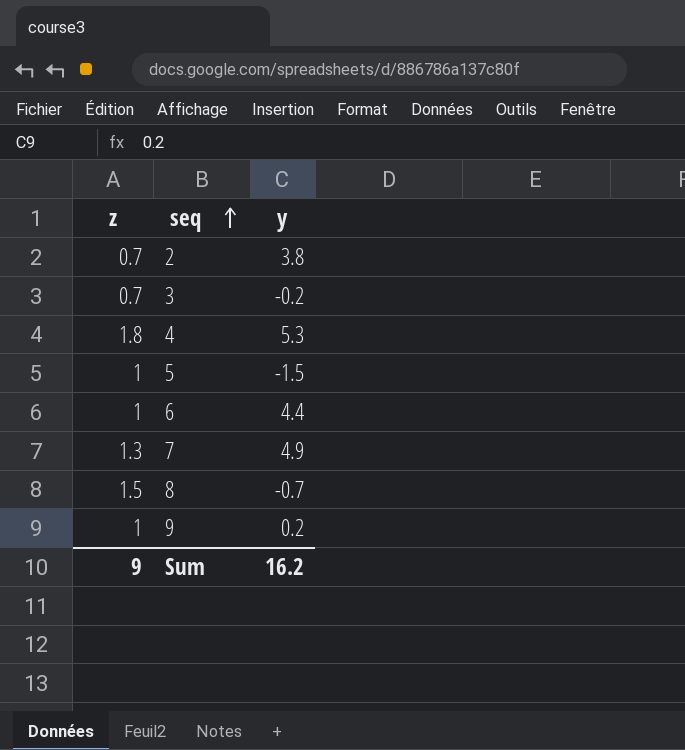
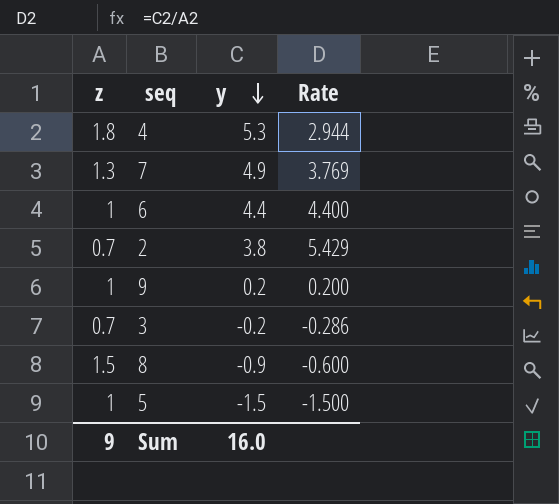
row order: seq ascending -> y descending
column Rate | formula: none -> [y] / [z]
8 | y: -0.7 -> -0.9
Sum | y: 16.2 -> 16.0

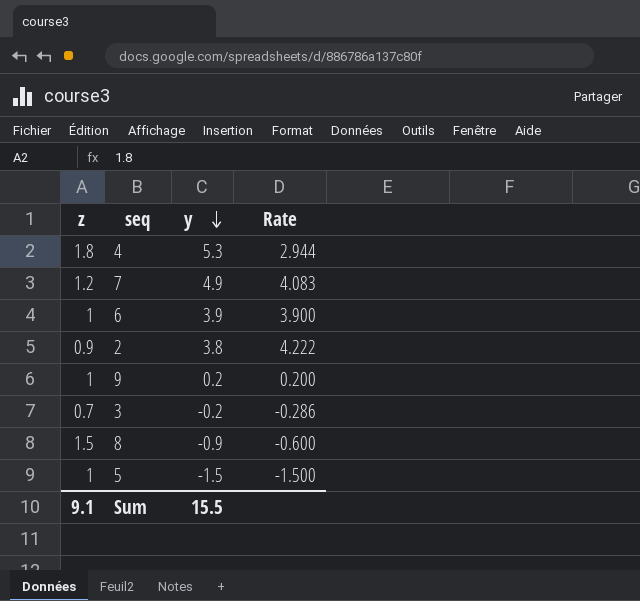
7 | z: 1.3 -> 1.2
7 | Rate: 3.769 -> 4.083
6 | y: 4.4 -> 3.9
6 | Rate: 4.400 -> 3.900
2 | z: 0.7 -> 0.9
2 | Rate: 5.429 -> 4.222
Sum | z: 9 -> 9.1
Sum | y: 16.0 -> 15.5

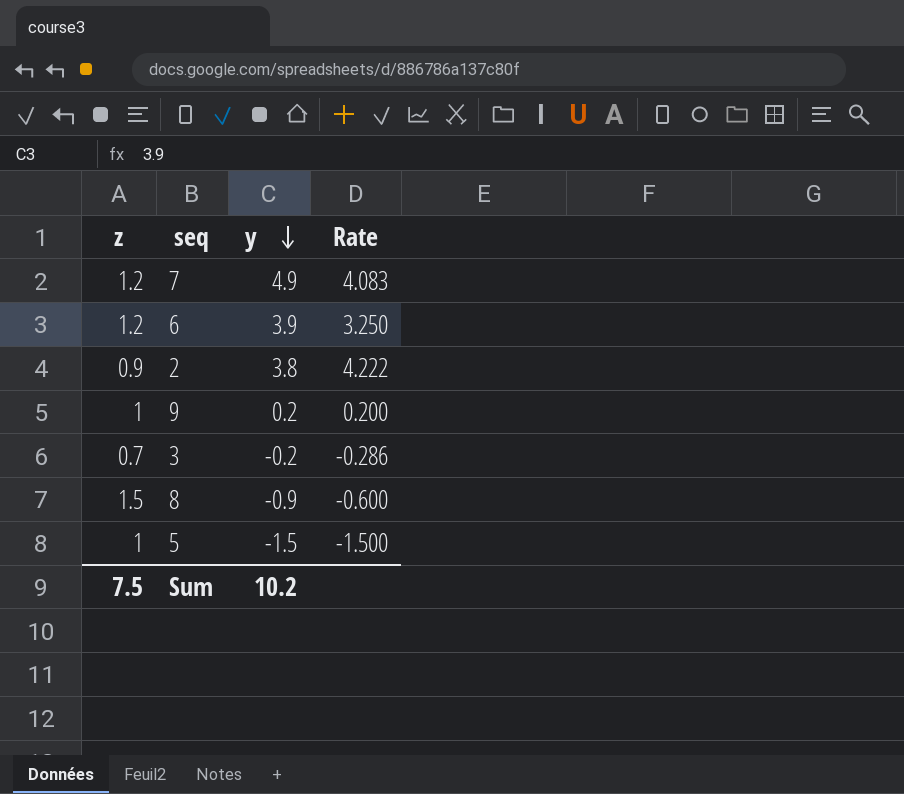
row 4: 1.8 | 5.3 | 2.944 -> none
6 | z: 1 -> 1.2
6 | Rate: 3.900 -> 3.250
Sum | z: 9.1 -> 7.5
Sum | y: 15.5 -> 10.2

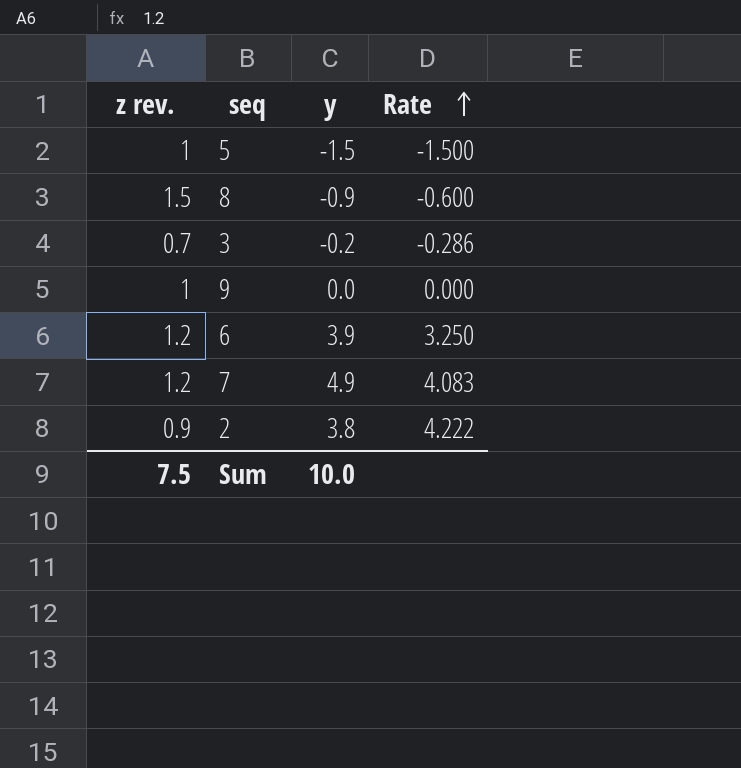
row order: y descending -> Rate ascending
column name: z -> z rev.
9 | y: 0.2 -> 0.0
9 | Rate: 0.200 -> 0.000
Sum | y: 10.2 -> 10.0

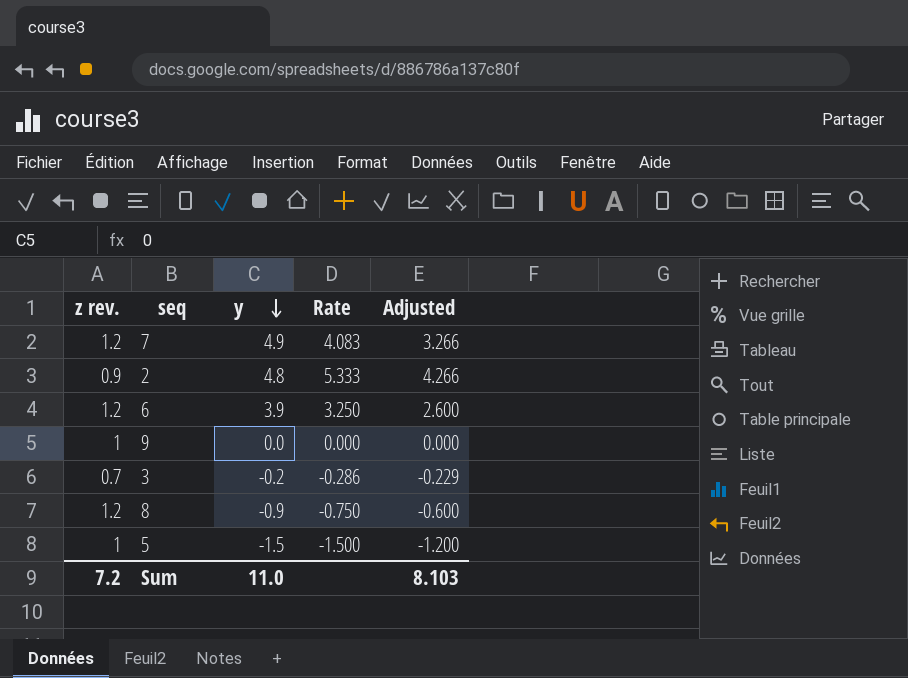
row order: Rate ascending -> y descending
column Adjusted | formula: none -> [Rate] * 0.8
2 | y: 3.8 -> 4.8
2 | Rate: 4.222 -> 5.333
8 | z rev.: 1.5 -> 1.2
8 | Rate: -0.600 -> -0.750
Sum | z rev.: 7.5 -> 7.2
Sum | y: 10.0 -> 11.0

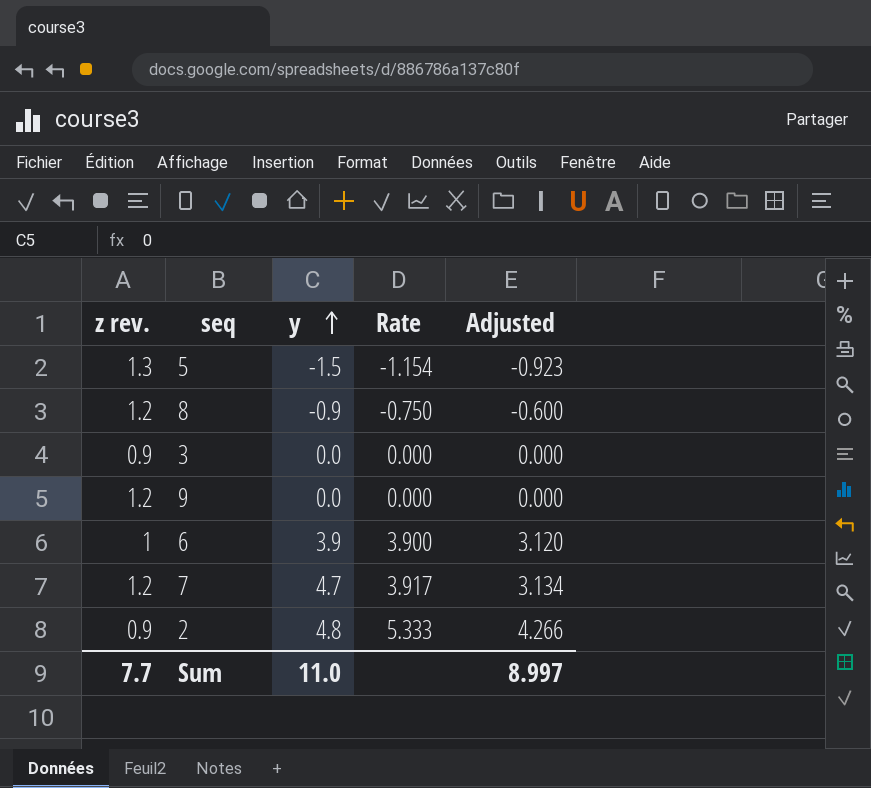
row order: y descending -> y ascending
5 | z rev.: 1 -> 1.3
5 | Rate: -1.500 -> -1.154
5 | Adjusted: -1.200 -> -0.923
3 | z rev.: 0.7 -> 0.9
3 | y: -0.2 -> 0.0
3 | Rate: -0.286 -> 0.000
3 | Adjusted: -0.229 -> 0.000
9 | z rev.: 1 -> 1.2
6 | z rev.: 1.2 -> 1
6 | Rate: 3.250 -> 3.900
6 | Adjusted: 2.600 -> 3.120
7 | y: 4.9 -> 4.7
7 | Rate: 4.083 -> 3.917
7 | Adjusted: 3.266 -> 3.134
Sum | z rev.: 7.2 -> 7.7
Sum | Adjusted: 8.103 -> 8.997

